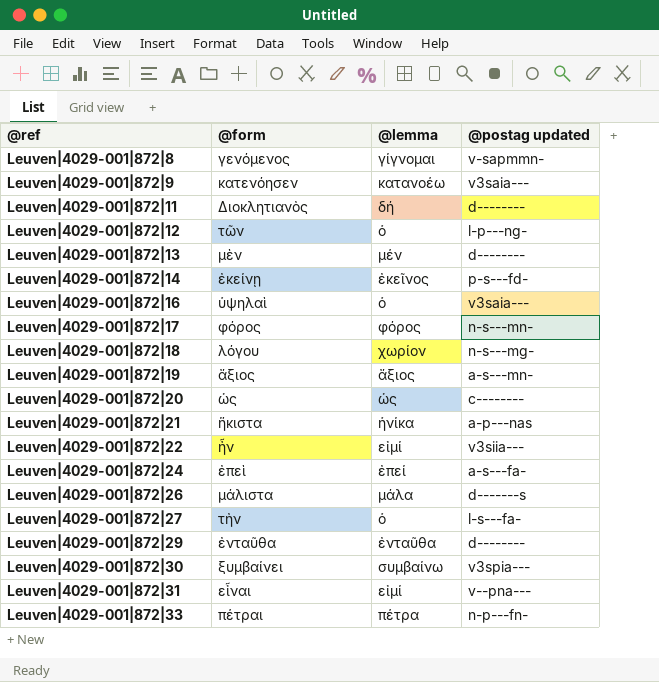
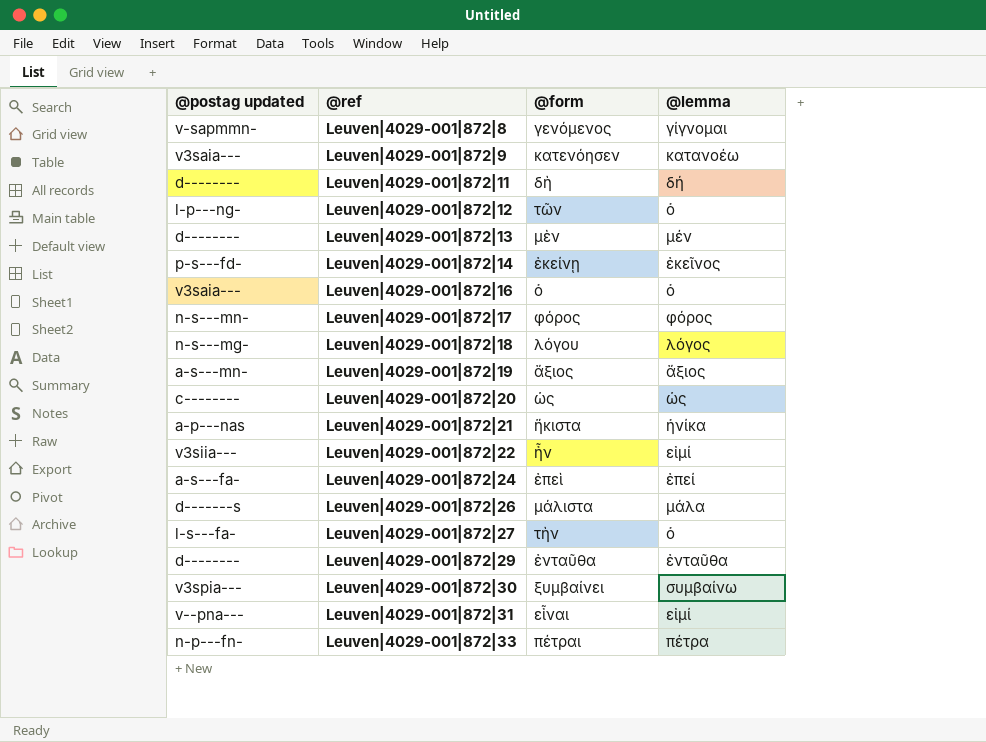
column @postag updated | position: 4 -> 1
Leuven|4029-001|872|11 | @form: Διοκλητιανὸς -> δὴ
Leuven|4029-001|872|16 | @form: ὑψηλαὶ -> ὁ
Leuven|4029-001|872|18 | @lemma: χωρίον -> λόγος

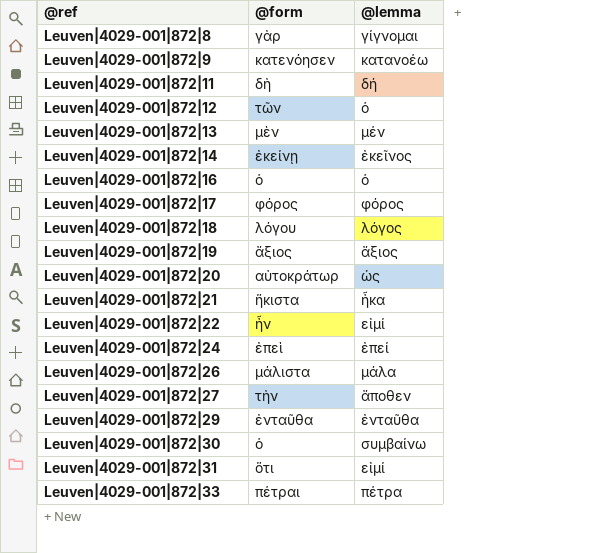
column @postag updated | position: 1 -> none
Leuven|4029-001|872|8 | @form: γενόμενος -> γὰρ
Leuven|4029-001|872|20 | @form: ὡς -> αὐτοκράτωρ
Leuven|4029-001|872|21 | @lemma: ἡνίκα -> ἦκα
Leuven|4029-001|872|27 | @lemma: ὁ -> ἄποθεν
Leuven|4029-001|872|30 | @form: ξυμβαίνει -> ὁ
Leuven|4029-001|872|31 | @form: εἶναι -> ὅτι

